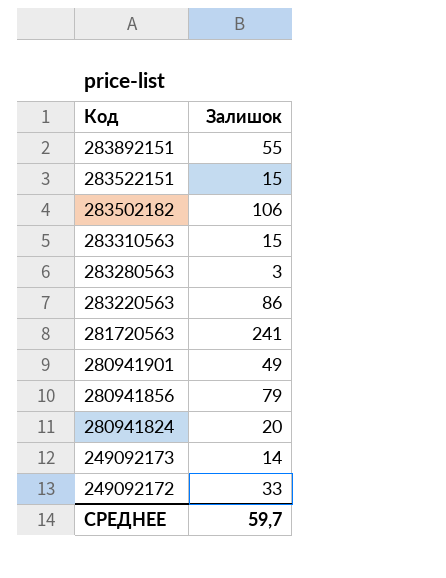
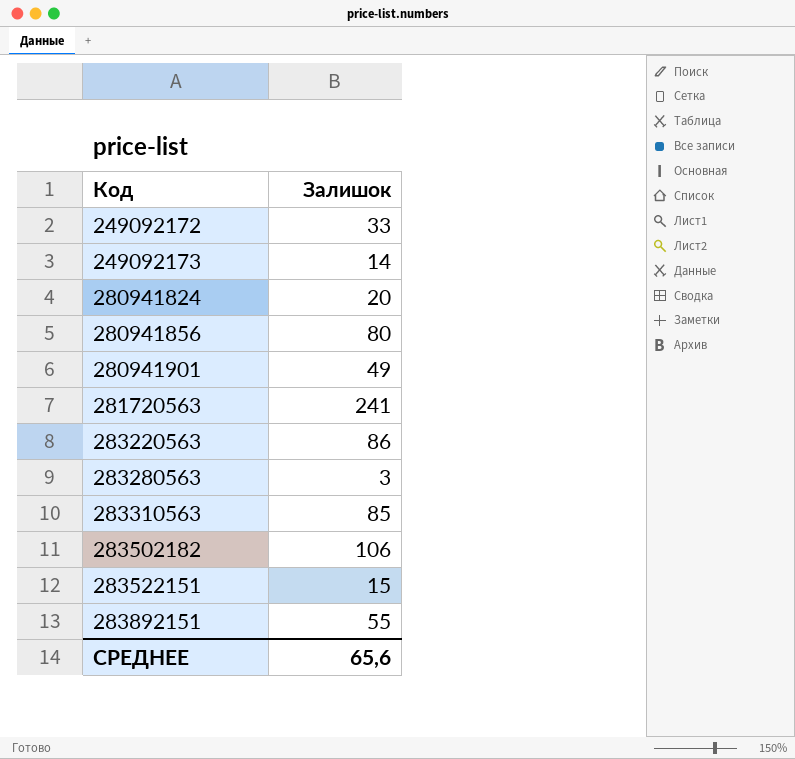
row order: Код descending -> Код ascending
280941856 | Залишок: 79 -> 80
283310563 | Залишок: 15 -> 85
СРЕДНЕЕ | Залишок: 59,7 -> 65,6

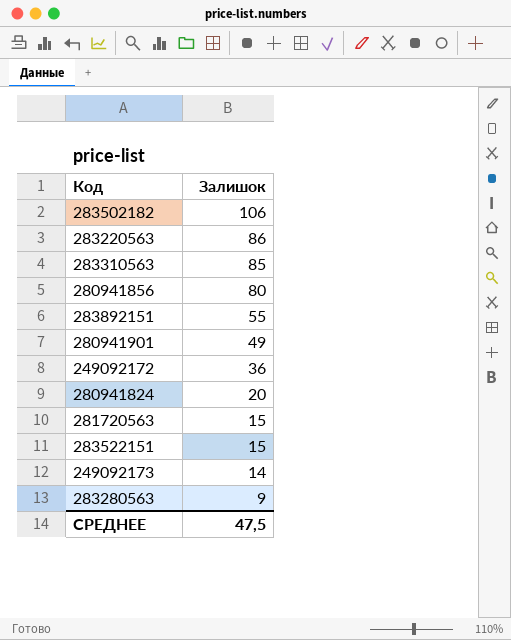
row order: Код ascending -> Залишок descending
249092172 | Залишок: 33 -> 36
281720563 | Залишок: 241 -> 15
283280563 | Залишок: 3 -> 9
СРЕДНЕЕ | Залишок: 65,6 -> 47,5

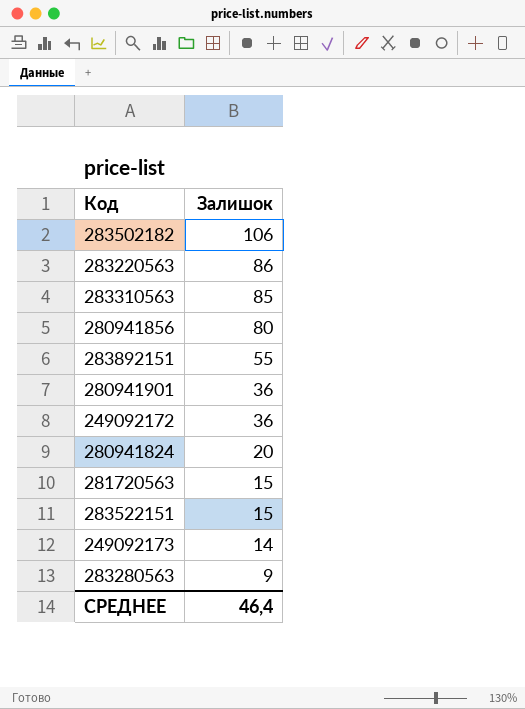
280941901 | Залишок: 49 -> 36
СРЕДНЕЕ | Залишок: 47,5 -> 46,4

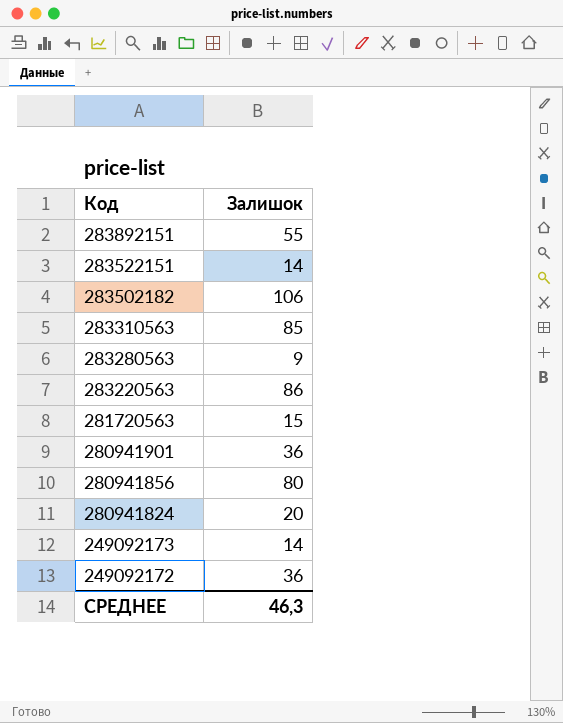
row order: Залишок descending -> Код descending
283522151 | Залишок: 15 -> 14
СРЕДНЕЕ | Залишок: 46,4 -> 46,3

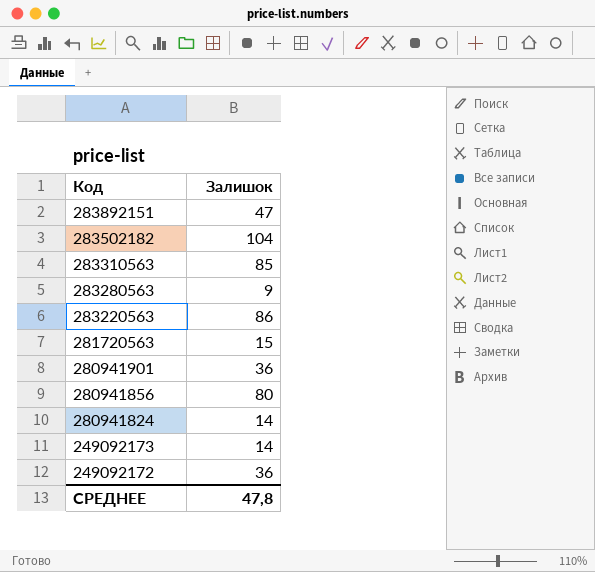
row 283522151: 14 -> none
283892151 | Залишок: 55 -> 47
283502182 | Залишок: 106 -> 104
280941824 | Залишок: 20 -> 14
СРЕДНЕЕ | Залишок: 46,3 -> 47,8

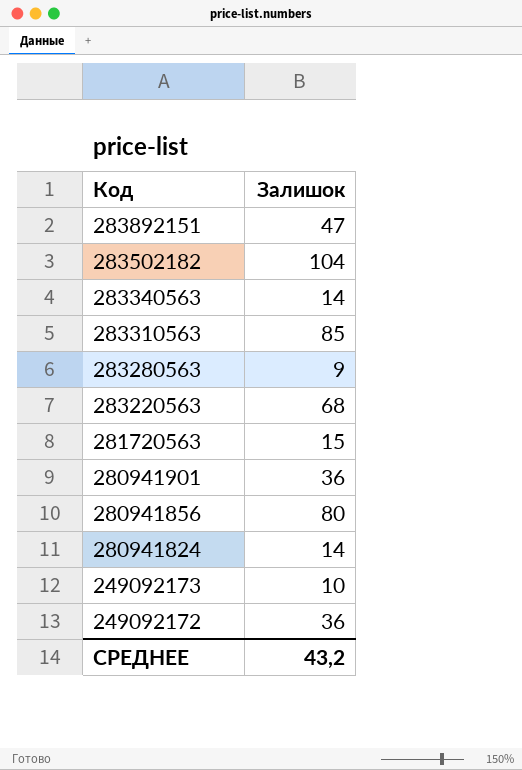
row 283340563: none -> 14
283220563 | Залишок: 86 -> 68
249092173 | Залишок: 14 -> 10
СРЕДНЕЕ | Залишок: 47,8 -> 43,2

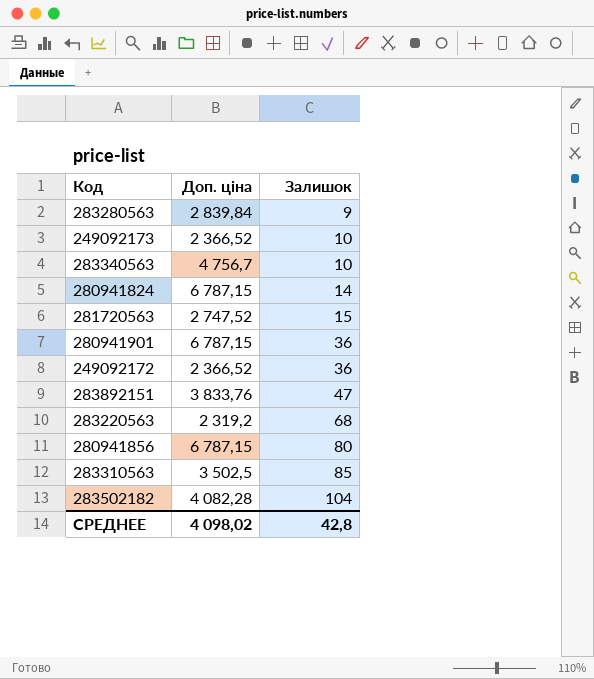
row order: Код descending -> Залишок ascending
column Доп. ціна | position: none -> 2
283340563 | Залишок: 14 -> 10
СРЕДНЕЕ | Залишок: 43,2 -> 42,8

